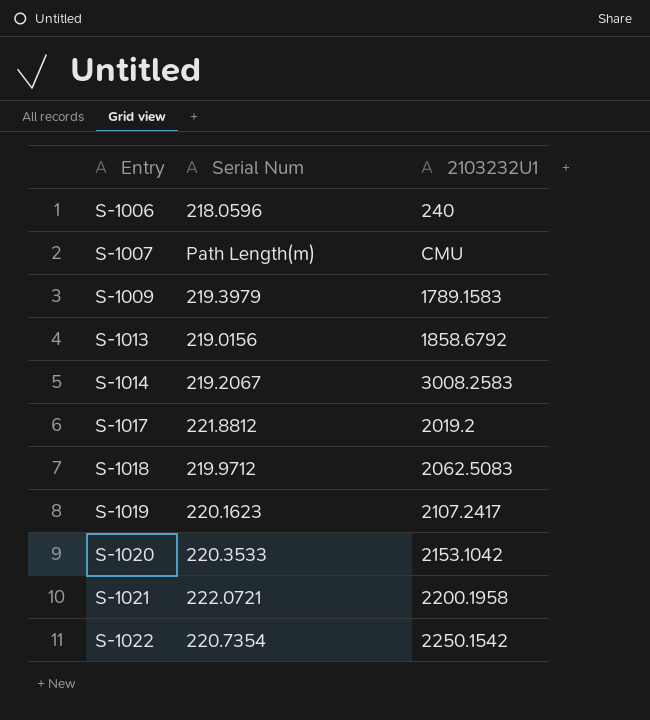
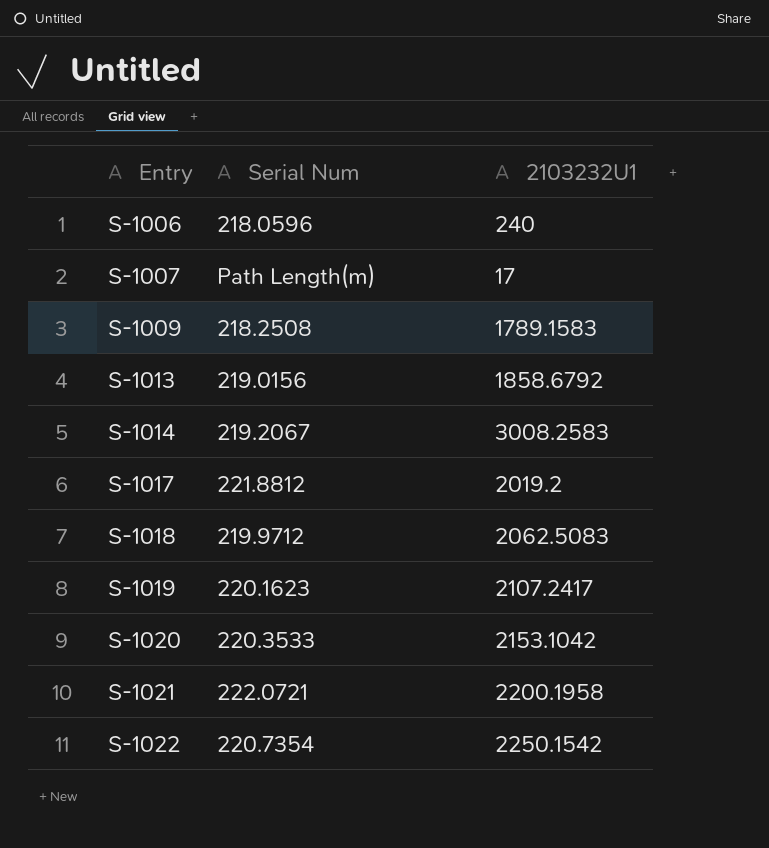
S-1007 | 2103232U1: CMU -> 17
S-1009 | Serial Num: 219.3979 -> 218.2508

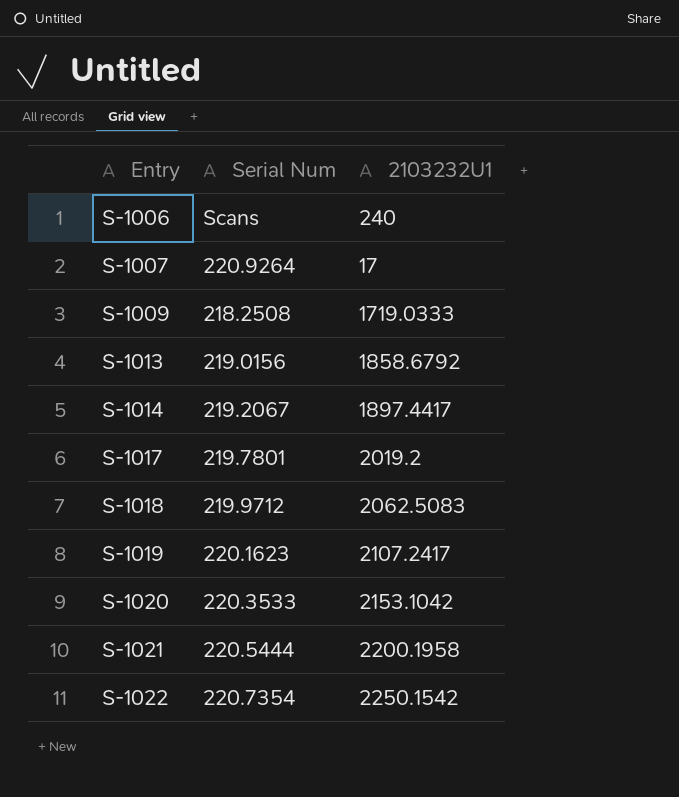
S-1006 | Serial Num: 218.0596 -> Scans
S-1007 | Serial Num: Path Length(m) -> 220.9264
S-1009 | 2103232U1: 1789.1583 -> 1719.0333
S-1014 | 2103232U1: 3008.2583 -> 1897.4417
S-1017 | Serial Num: 221.8812 -> 219.7801
S-1021 | Serial Num: 222.0721 -> 220.5444

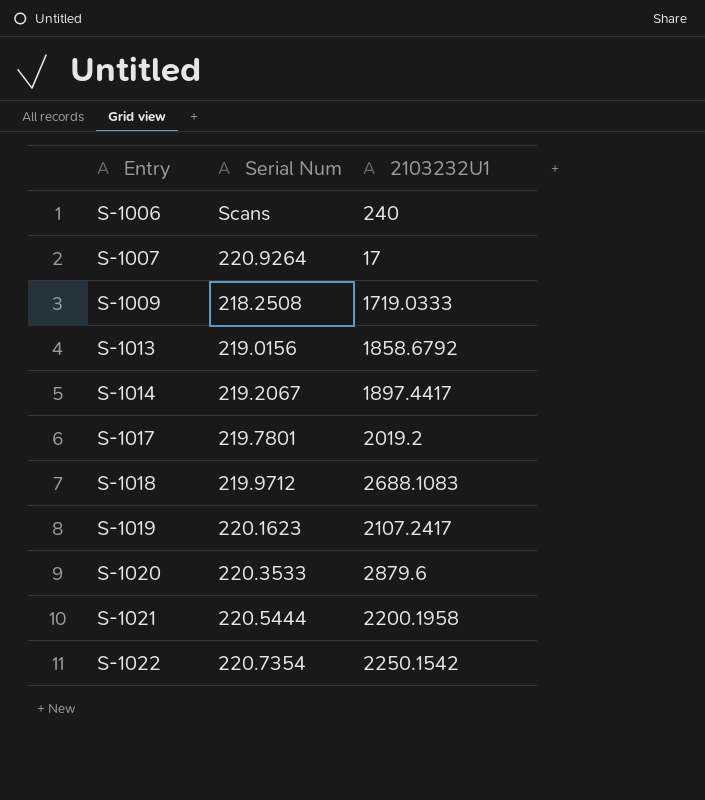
S-1018 | 2103232U1: 2062.5083 -> 2688.1083
S-1020 | 2103232U1: 2153.1042 -> 2879.6

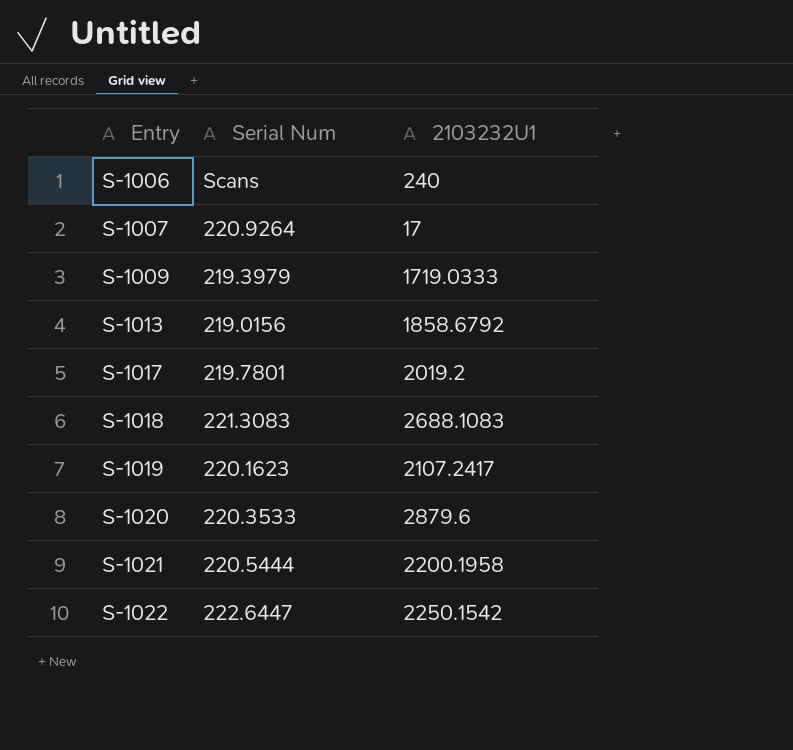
row S-1014: 219.2067 | 1897.4417 -> none
S-1009 | Serial Num: 218.2508 -> 219.3979
S-1018 | Serial Num: 219.9712 -> 221.3083
S-1022 | Serial Num: 220.7354 -> 222.6447

